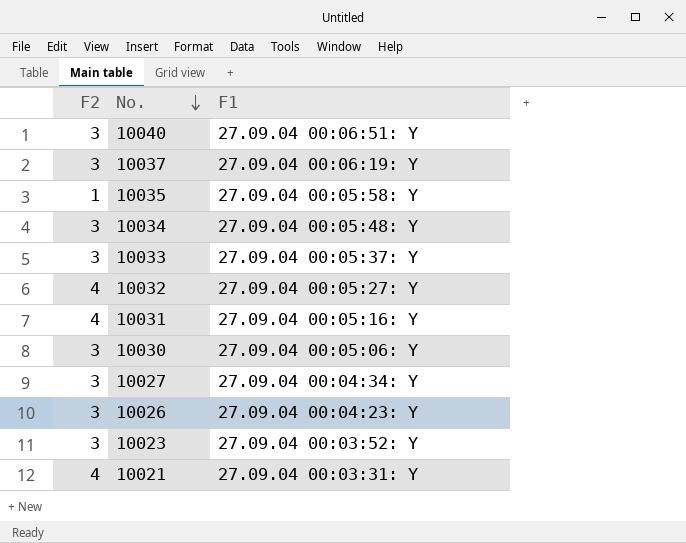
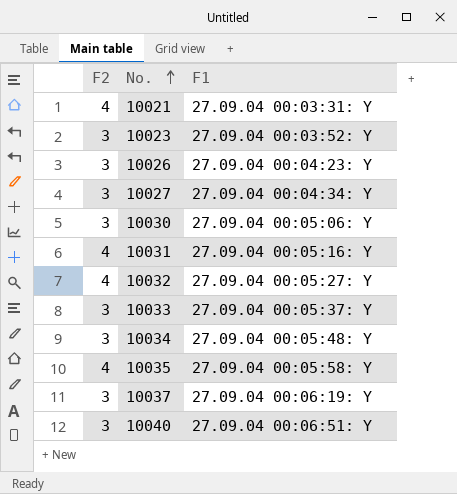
row order: No. descending -> No. ascending
10035 | F2: 1 -> 4

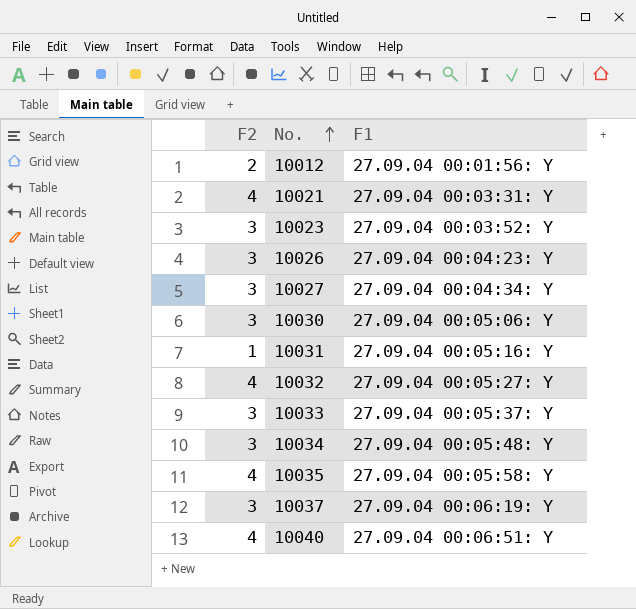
row 10012: none -> 2 | 27.09.04 00:01:56: Y
10031 | F2: 4 -> 1
10040 | F2: 3 -> 4

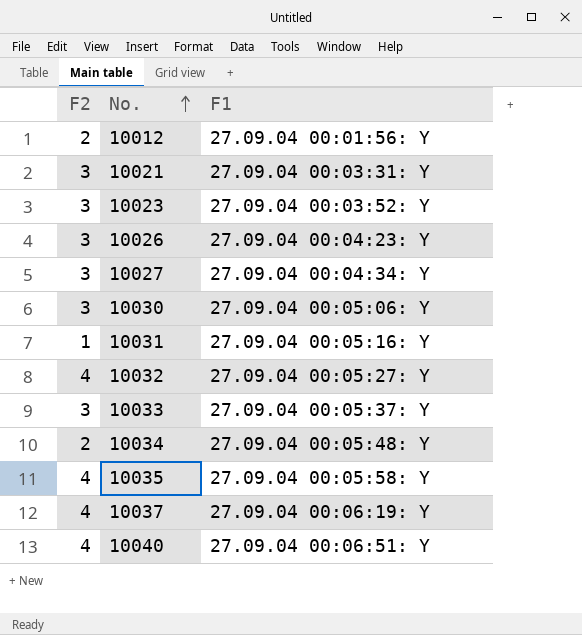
10021 | F2: 4 -> 3
10034 | F2: 3 -> 2
10037 | F2: 3 -> 4

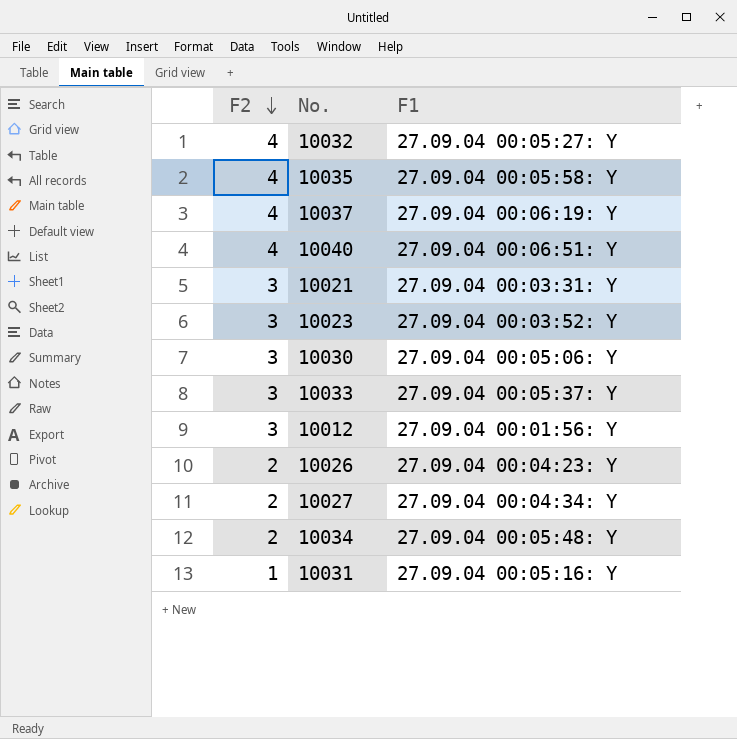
row order: No. ascending -> F2 descending
10012 | F2: 2 -> 3
10026 | F2: 3 -> 2
10027 | F2: 3 -> 2

